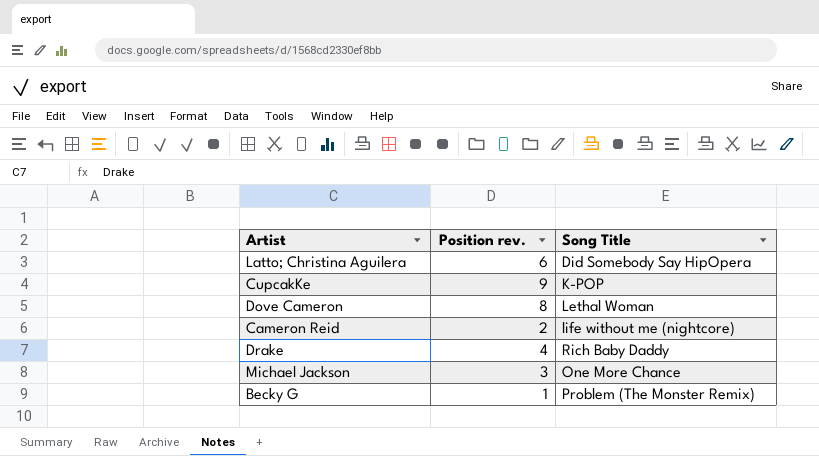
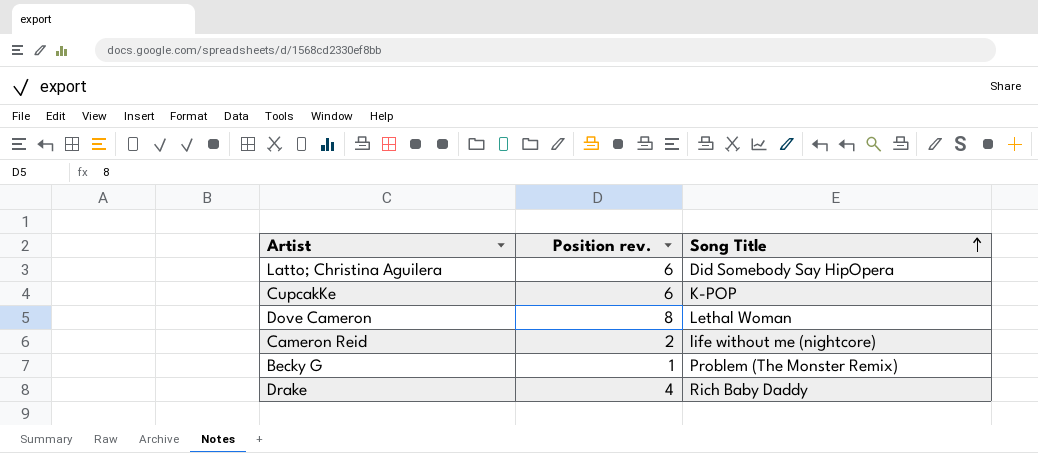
row order: none -> Song Title ascending
row Michael Jackson: 3 | One More Chance -> none
CupcakKe | Position rev.: 9 -> 6

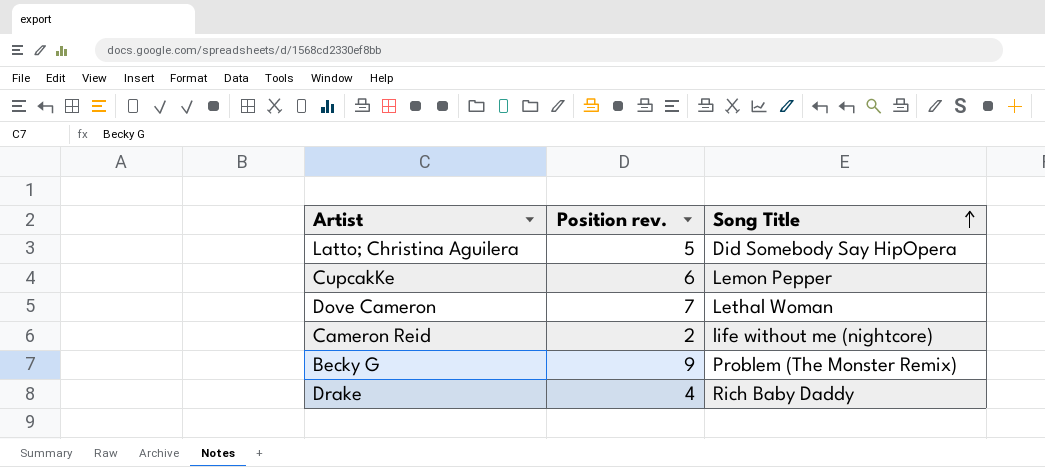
Latto; Christina Aguilera | Position rev.: 6 -> 5
CupcakKe | Song Title: K-POP -> Lemon Pepper
Dove Cameron | Position rev.: 8 -> 7
Becky G | Position rev.: 1 -> 9

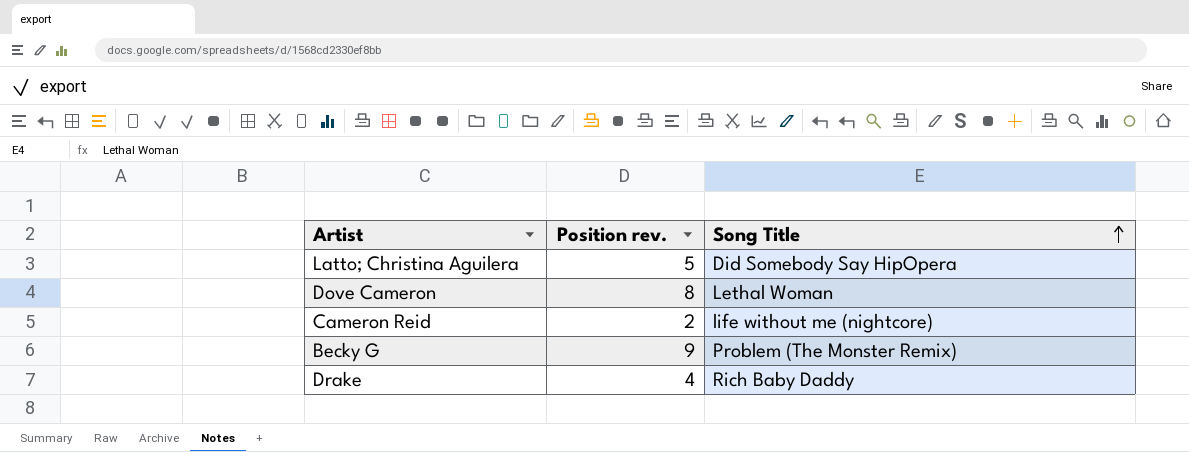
row CupcakKe: 6 | Lemon Pepper -> none
Dove Cameron | Position rev.: 7 -> 8

